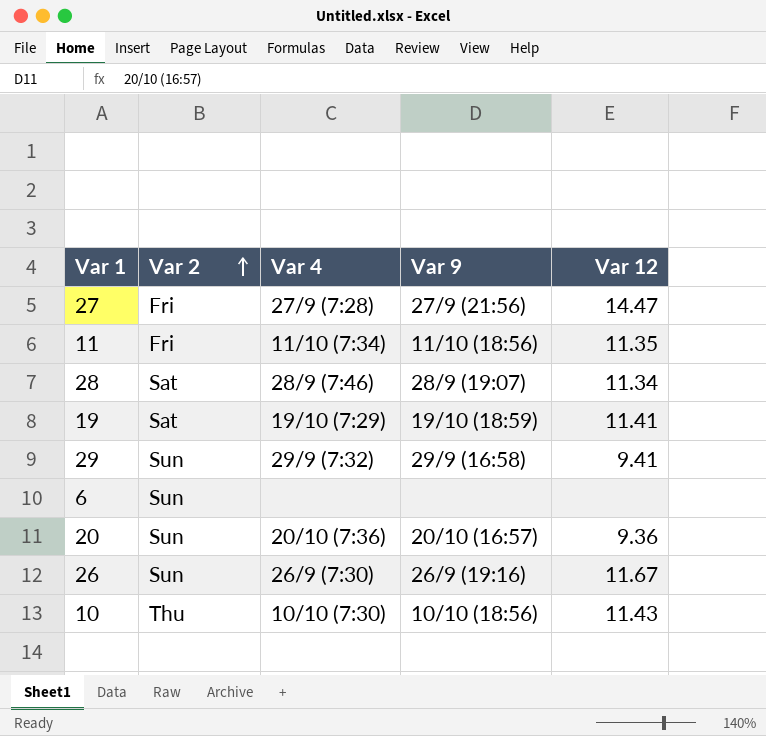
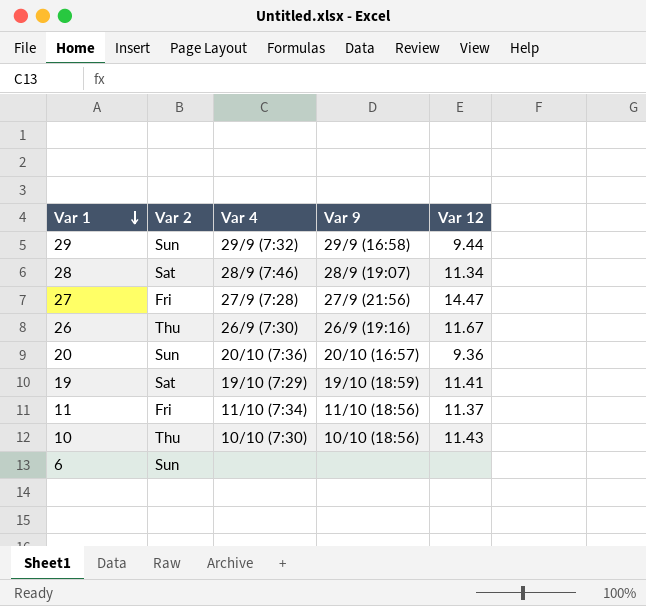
row order: Var 2 ascending -> Var 1 descending
29 | Var 12: 9.41 -> 9.44
26 | Var 2: Sun -> Thu
11 | Var 12: 11.35 -> 11.37

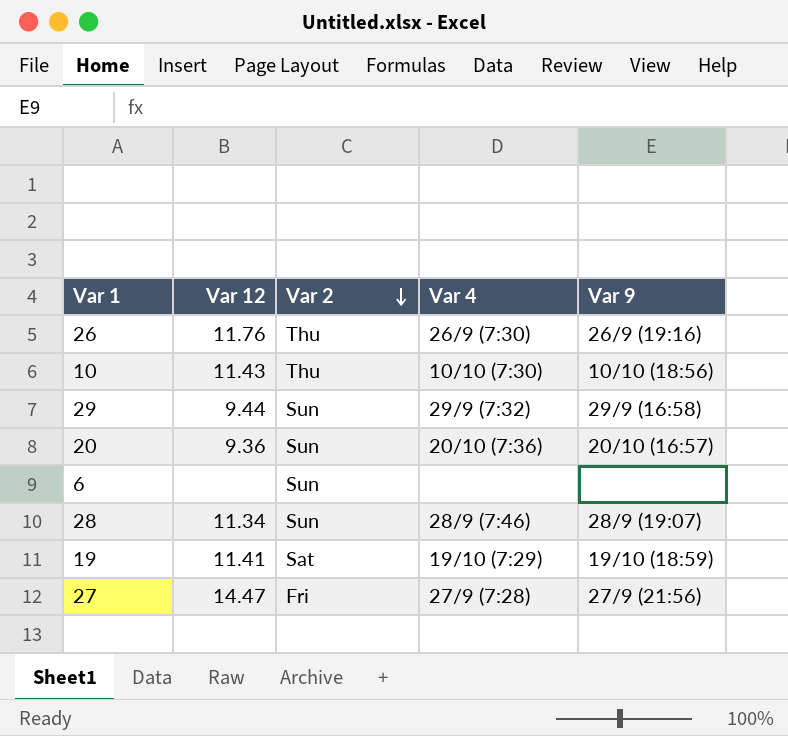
row order: Var 1 descending -> Var 2 descending
column Var 12 | position: 5 -> 2
row 11: Fri | 11/10 (7:34) | 11/10 (18:56) | 11.37 -> none
26 | Var 12: 11.67 -> 11.76
28 | Var 2: Sat -> Sun

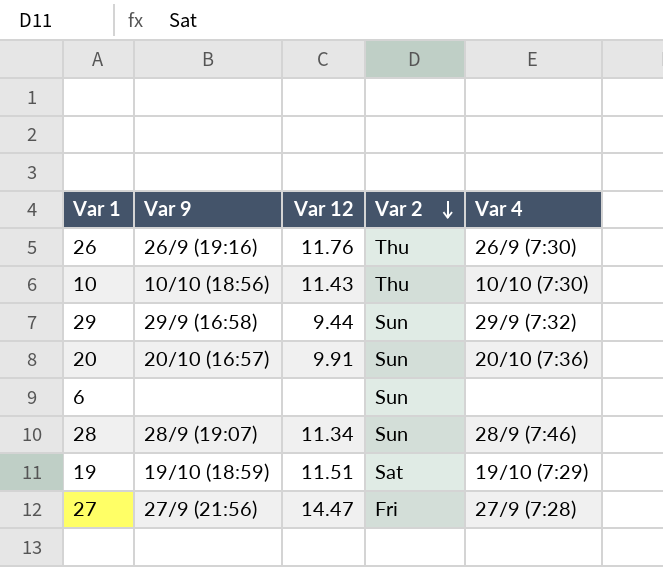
column Var 9 | position: 5 -> 2
20 | Var 12: 9.36 -> 9.91
19 | Var 12: 11.41 -> 11.51

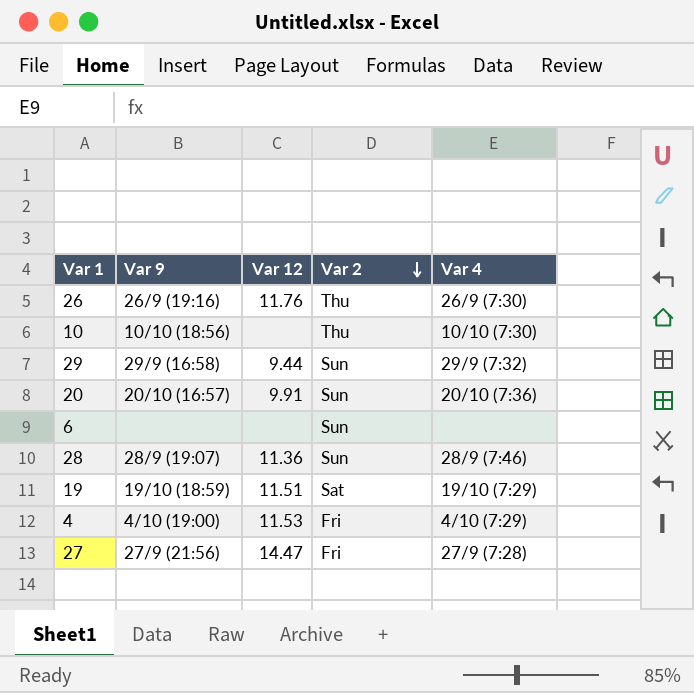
10 | Var 12: 11.43 -> none
28 | Var 12: 11.34 -> 11.36
row 4: none -> 4/10 (19:00) | 11.53 | Fri | 4/10 (7:29)

